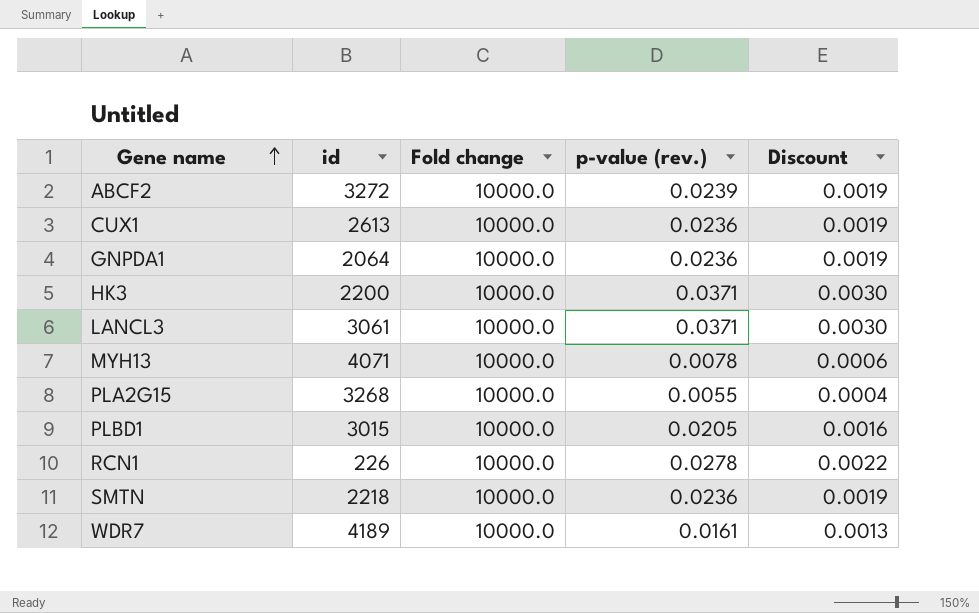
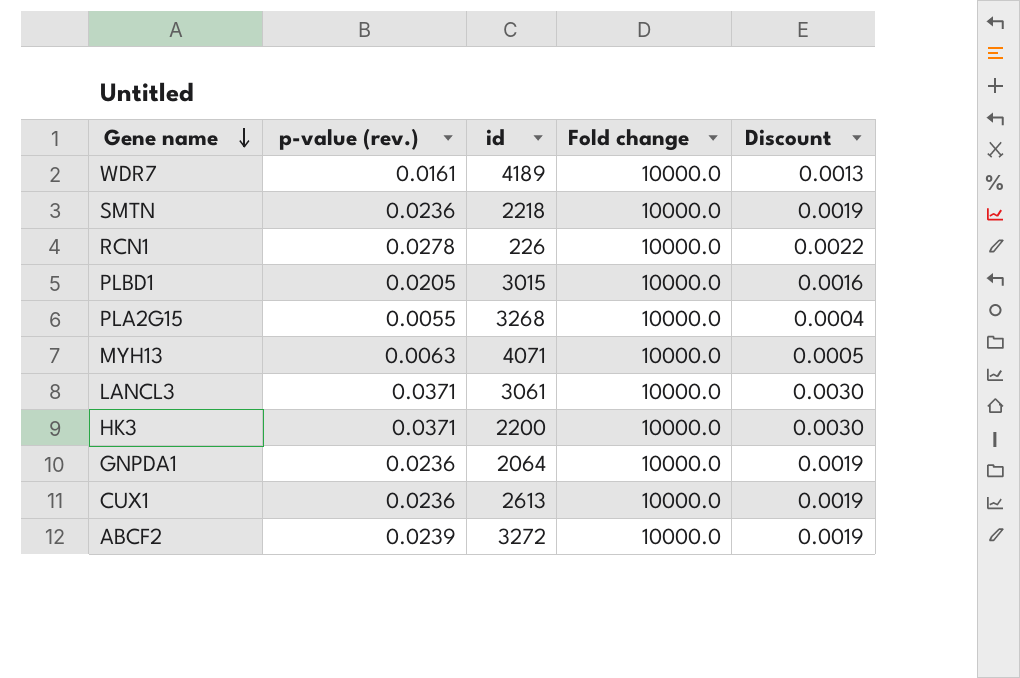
row order: Gene name ascending -> Gene name descending
column p-value (rev.) | position: 4 -> 2
MYH13 | p-value (rev.): 0.0078 -> 0.0063
MYH13 | Discount: 0.0006 -> 0.0005

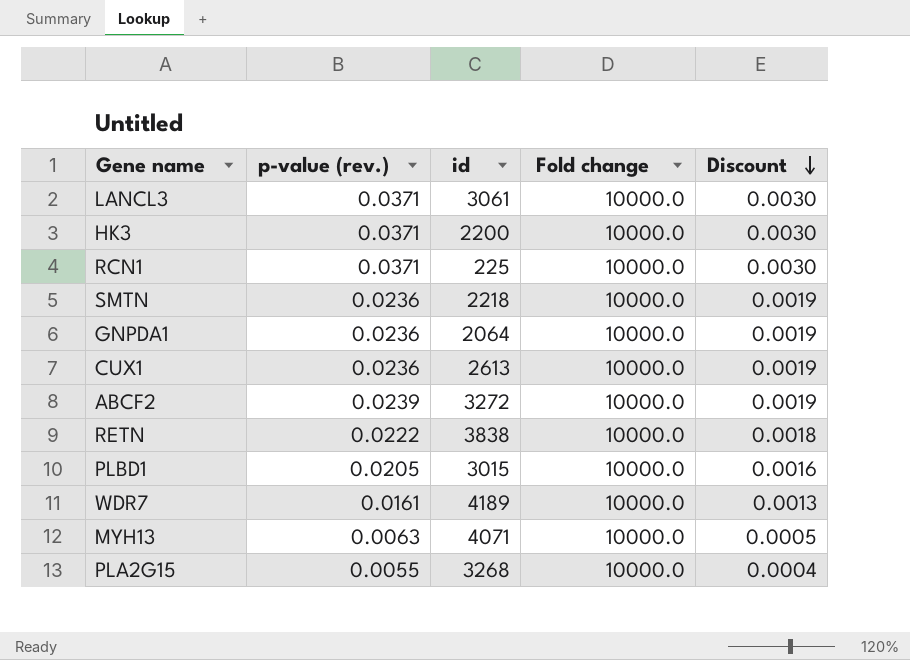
row order: Gene name descending -> Discount descending
RCN1 | p-value (rev.): 0.0278 -> 0.0371
RCN1 | id: 226 -> 225
RCN1 | Discount: 0.0022 -> 0.0030
row RETN: none -> 0.0222 | 3838 | 10000.0 | 0.0018

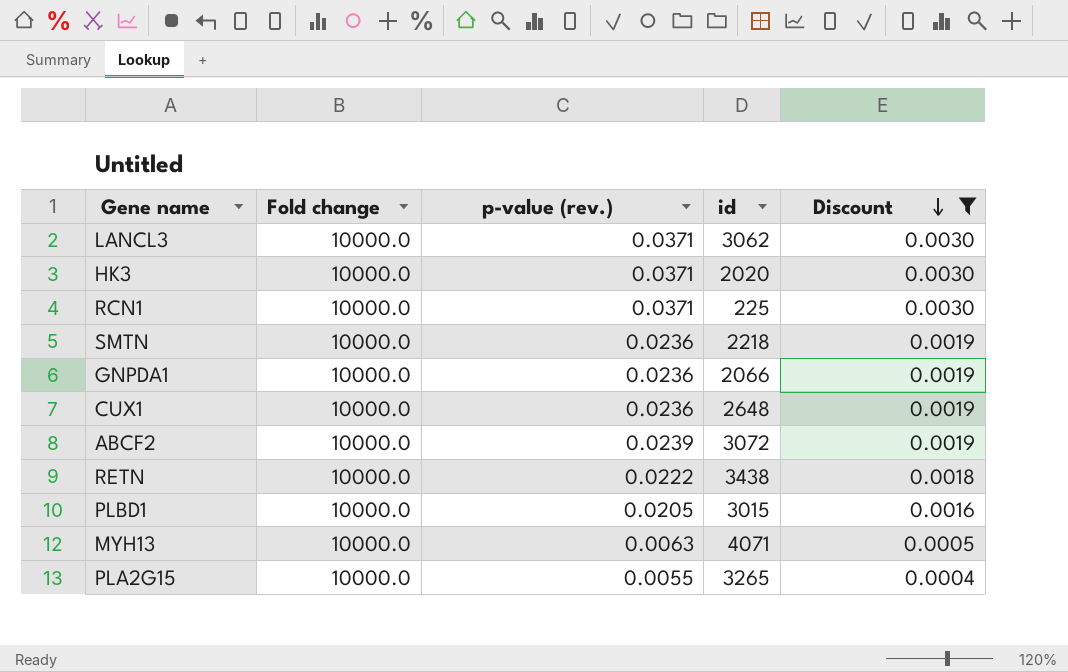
filter: none -> Discount != 0.0013
column Fold change | position: 4 -> 2
LANCL3 | id: 3061 -> 3062
HK3 | id: 2200 -> 2020
GNPDA1 | id: 2064 -> 2066
CUX1 | id: 2613 -> 2648
ABCF2 | id: 3272 -> 3072
RETN | id: 3838 -> 3438
PLA2G15 | id: 3268 -> 3265

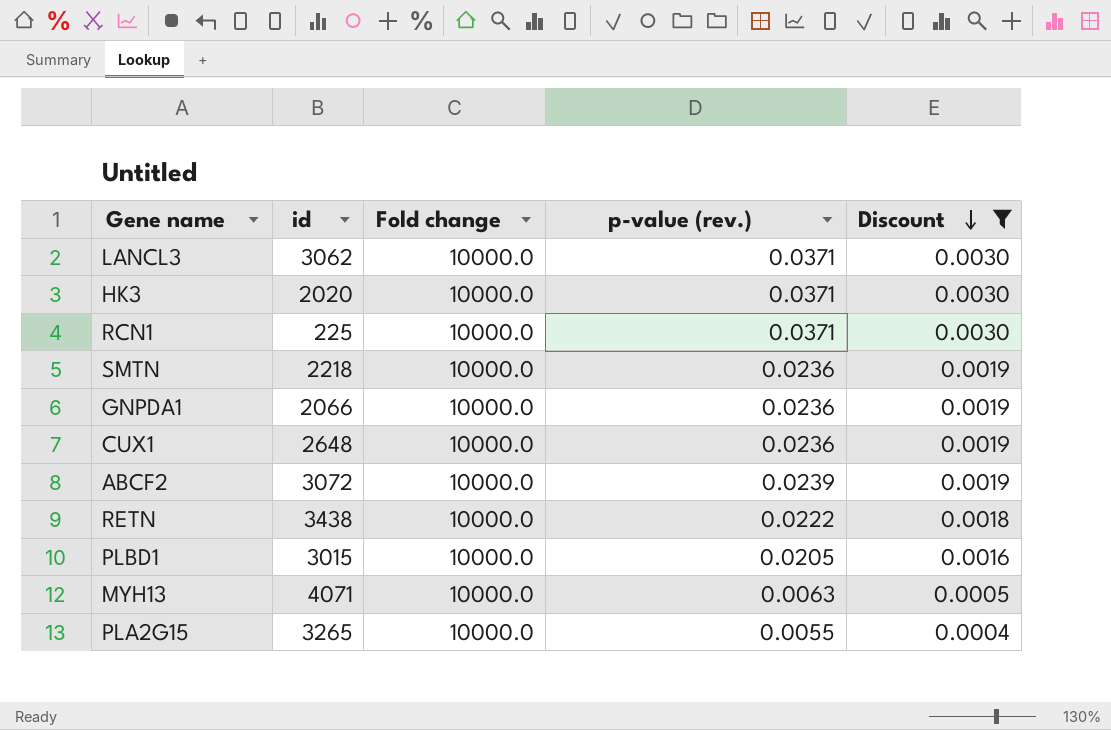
column id | position: 4 -> 2

